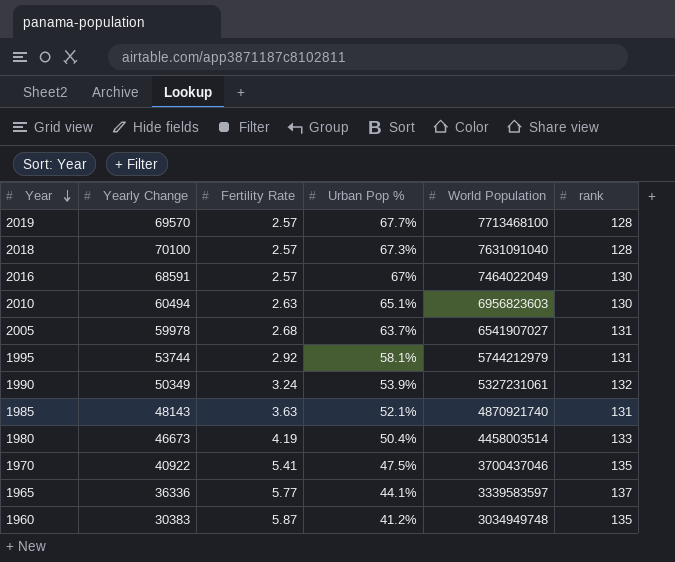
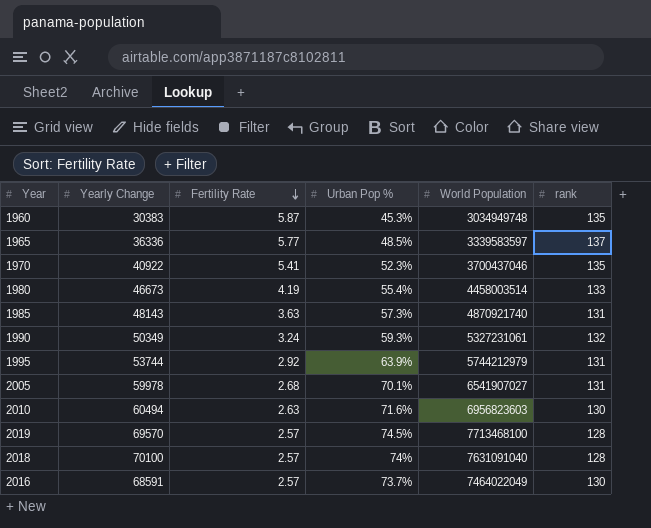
row order: Year descending -> Fertility Rate descending
1960 | Urban Pop %: 41.2% -> 45.3%
1965 | Urban Pop %: 44.1% -> 48.5%
1970 | Urban Pop %: 47.5% -> 52.3%
1980 | Urban Pop %: 50.4% -> 55.4%
1985 | Urban Pop %: 52.1% -> 57.3%
1990 | Urban Pop %: 53.9% -> 59.3%
1995 | Urban Pop %: 58.1% -> 63.9%
2005 | Urban Pop %: 63.7% -> 70.1%
2010 | Urban Pop %: 65.1% -> 71.6%
2019 | Urban Pop %: 67.7% -> 74.5%
2018 | Urban Pop %: 67.3% -> 74%
2016 | Urban Pop %: 67% -> 73.7%

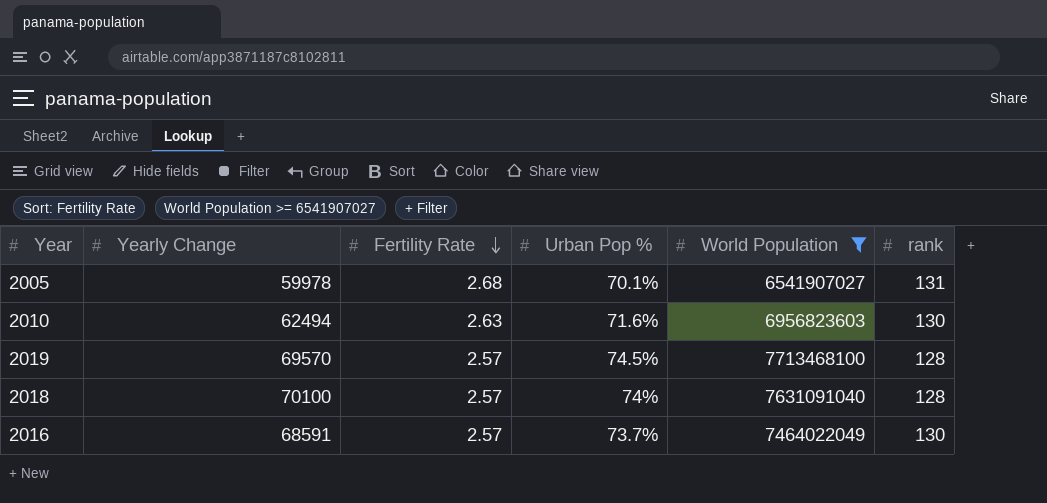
filter: none -> World Population >= 6541907027
2010 | Yearly Change: 60494 -> 62494

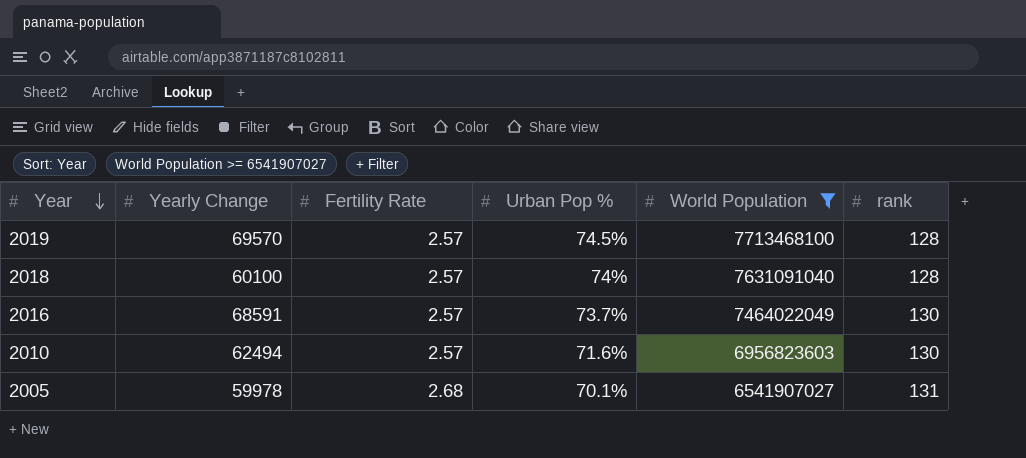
row order: Fertility Rate descending -> Year descending
2018 | Yearly Change: 70100 -> 60100
2010 | Fertility Rate: 2.63 -> 2.57

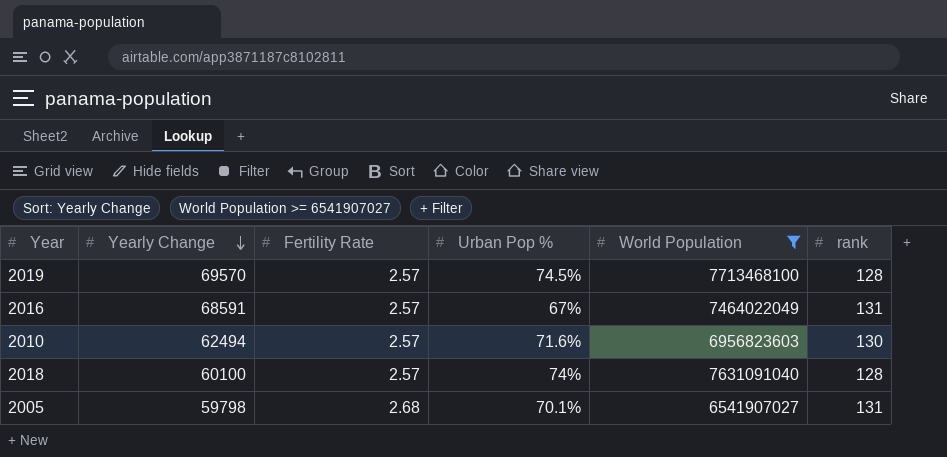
row order: Year descending -> Yearly Change descending
2016 | Urban Pop %: 73.7% -> 67%
2016 | rank: 130 -> 131
2005 | Yearly Change: 59978 -> 59798

